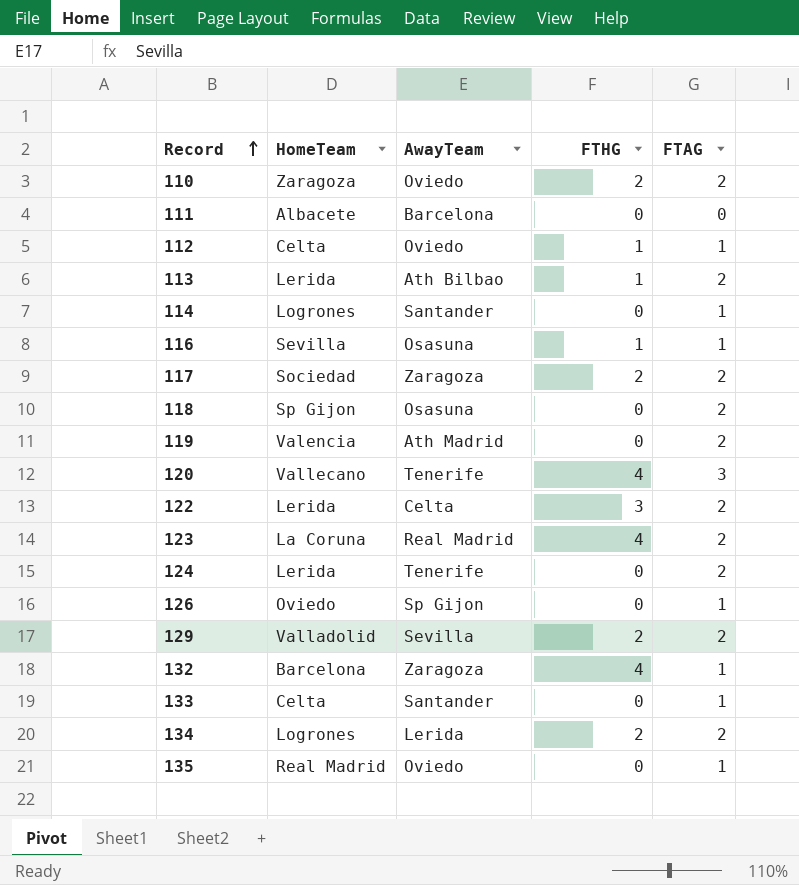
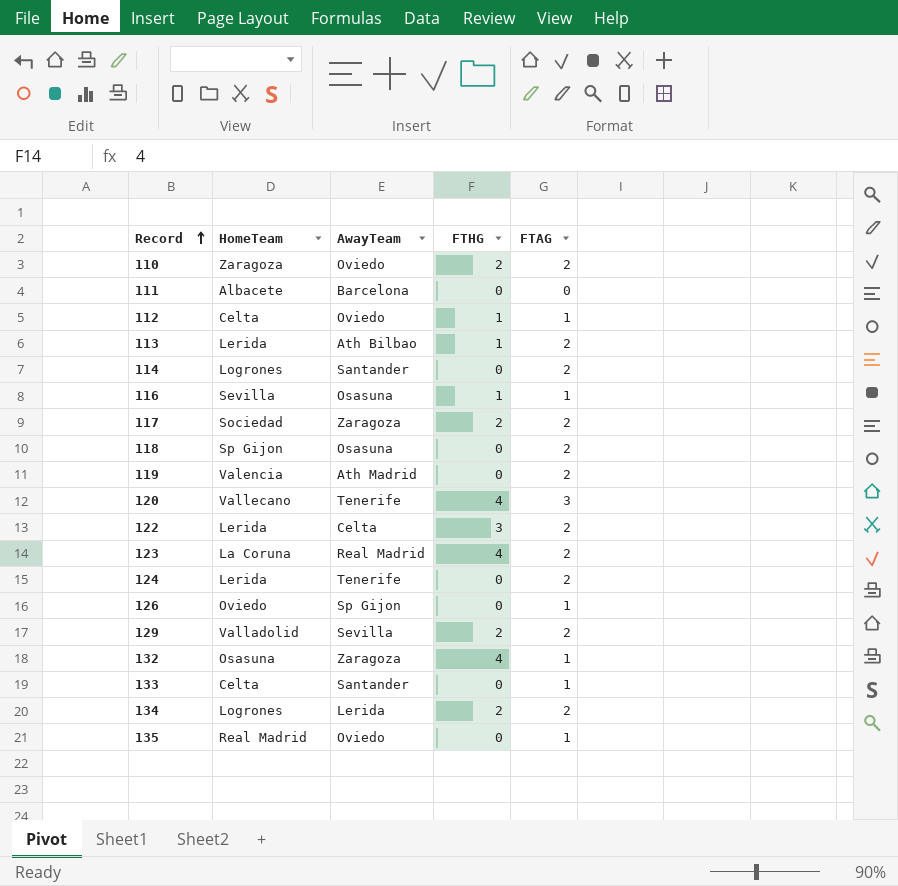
114 | FTAG: 1 -> 2
132 | HomeTeam: Barcelona -> Osasuna

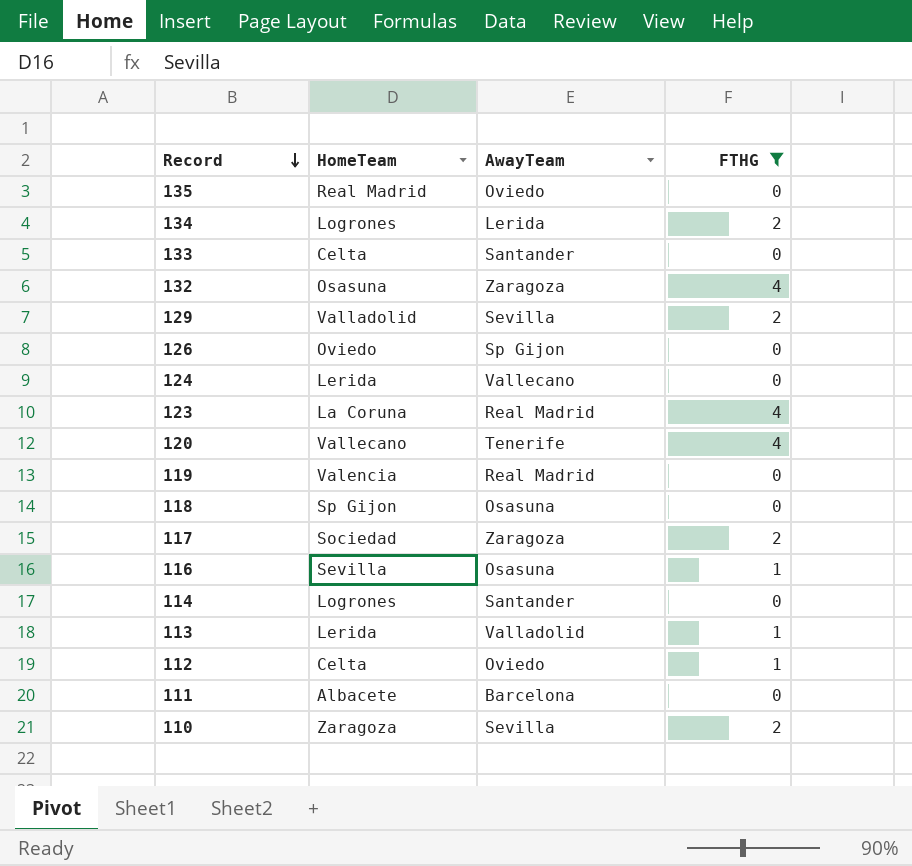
filter: none -> FTHG != 3
row order: Record ascending -> Record descending
column FTAG | position: 5 -> none
124 | AwayTeam: Tenerife -> Vallecano
119 | AwayTeam: Ath Madrid -> Real Madrid
113 | AwayTeam: Ath Bilbao -> Valladolid
110 | AwayTeam: Oviedo -> Sevilla

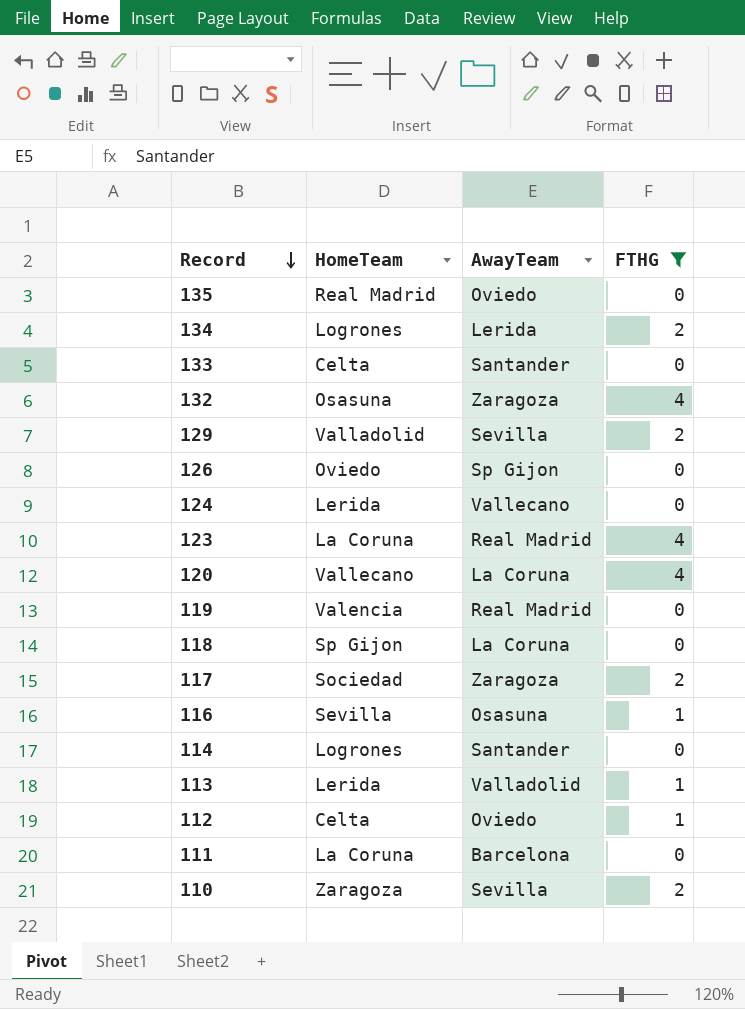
120 | AwayTeam: Tenerife -> La Coruna
118 | AwayTeam: Osasuna -> La Coruna
111 | HomeTeam: Albacete -> La Coruna

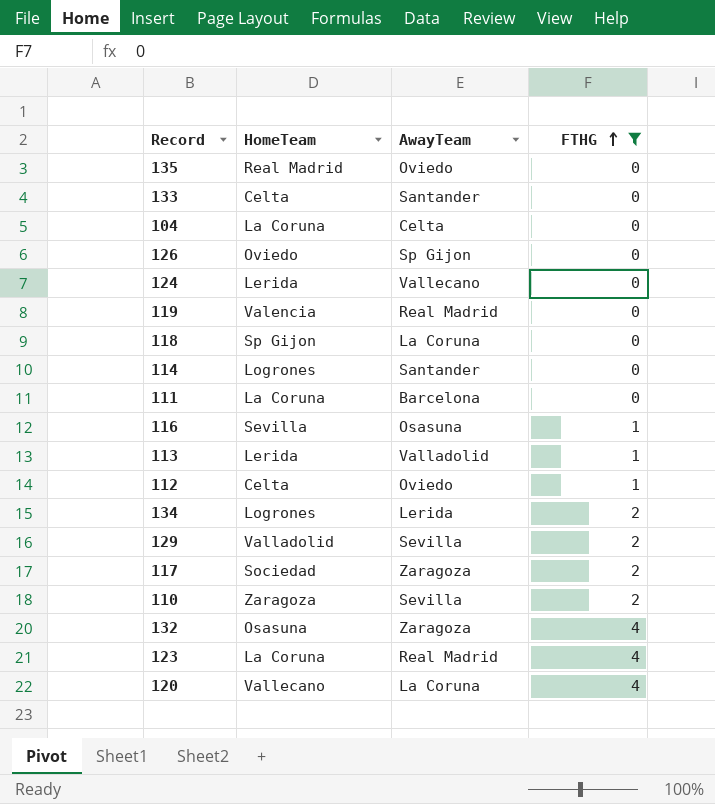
row order: Record descending -> FTHG ascending
row 104: none -> La Coruna | Celta | 0

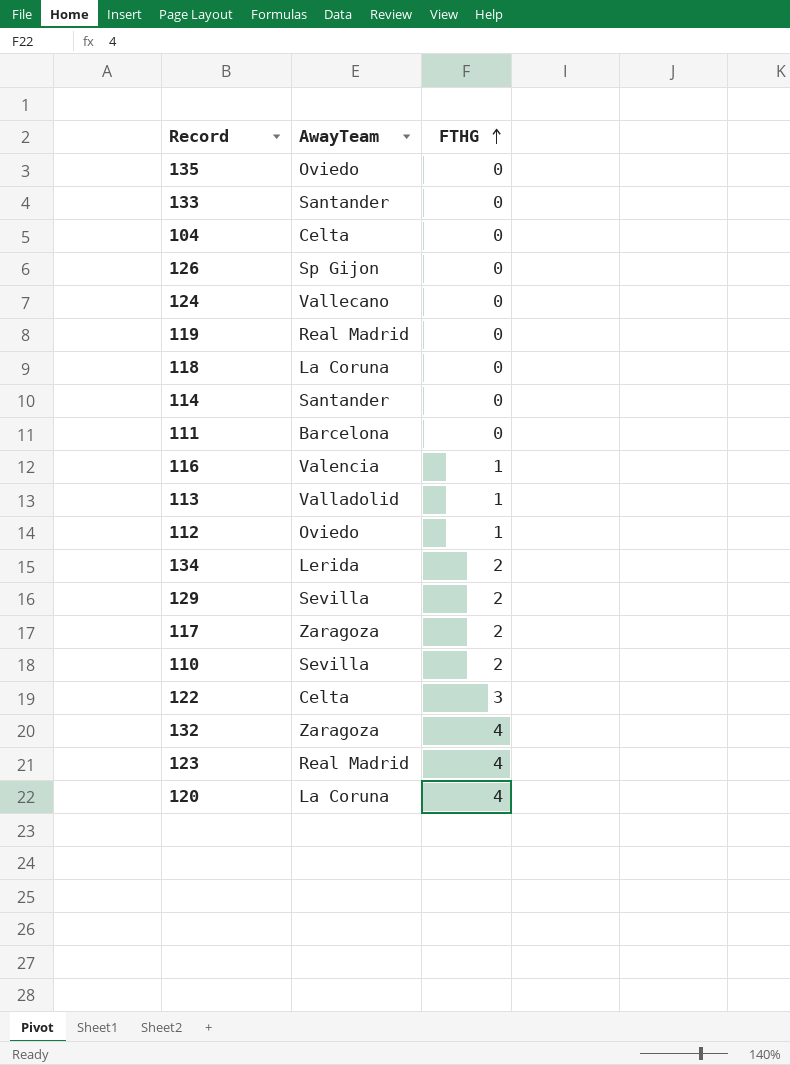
filter: FTHG != 3 -> none
column HomeTeam | position: 2 -> none
116 | AwayTeam: Osasuna -> Valencia

